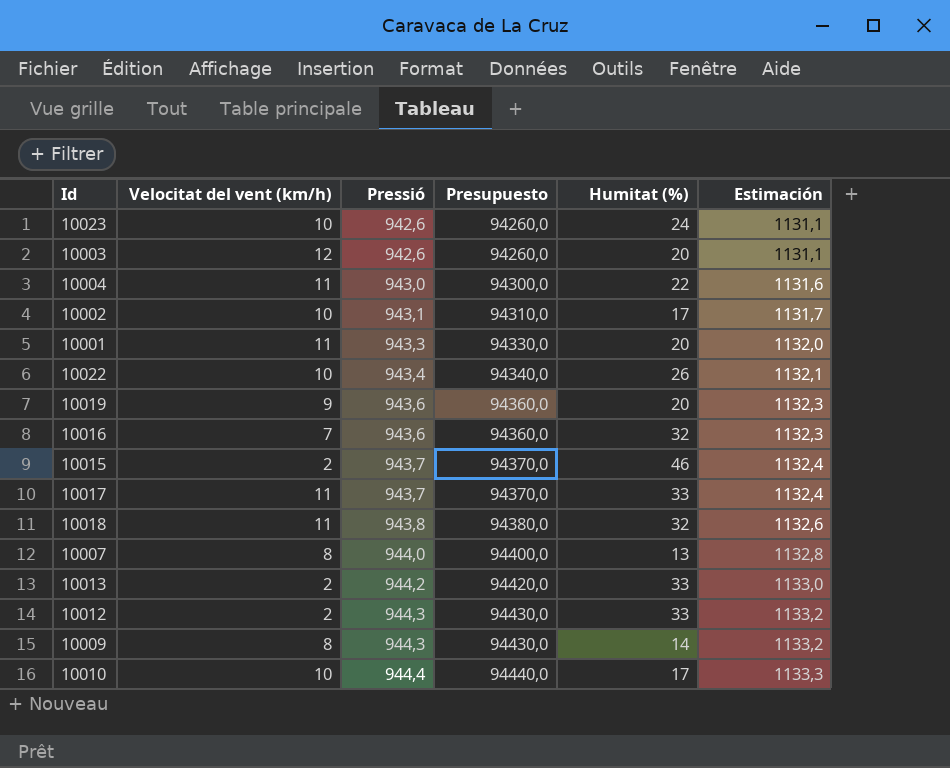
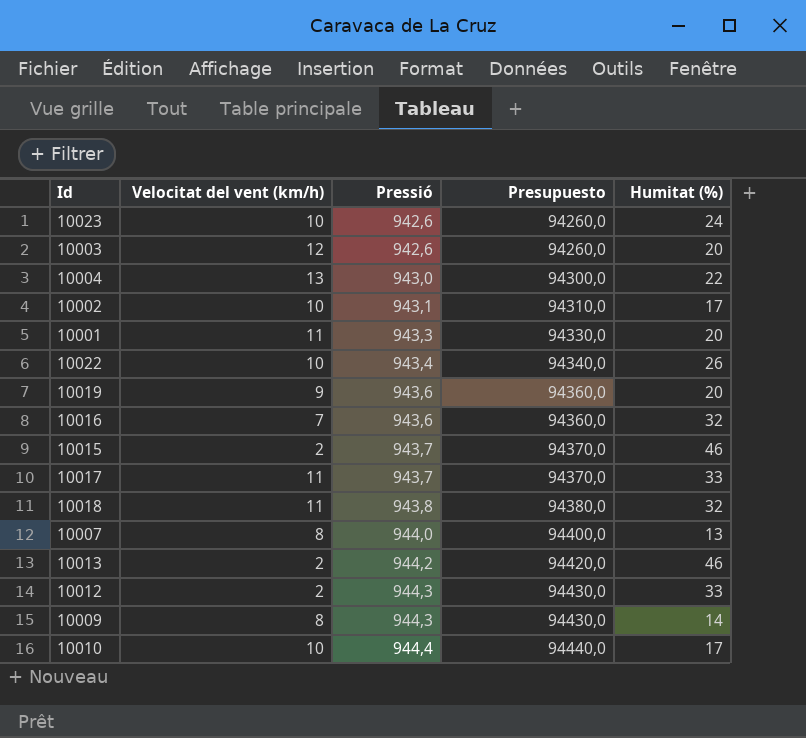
column Estimación | formula: [Pressió] * 1,2 -> none
10004 | Velocitat del vent (km/h): 11 -> 13
10013 | Humitat (%): 33 -> 46

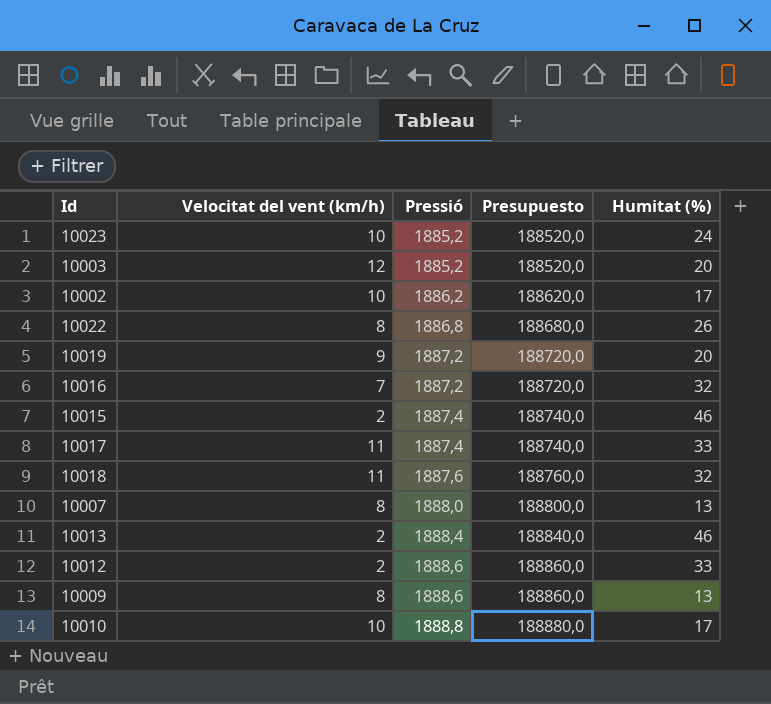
row 10004: 13 | 943,0 | 94300,0 | 22 -> none
row 10001: 11 | 943,3 | 94330,0 | 20 -> none
10023 | Pressió: 942,6 -> 1885,2
10023 | Presupuesto: 94260,0 -> 188520,0
10003 | Pressió: 942,6 -> 1885,2
10003 | Presupuesto: 94260,0 -> 188520,0
10002 | Pressió: 943,1 -> 1886,2
10002 | Presupuesto: 94310,0 -> 188620,0
10022 | Velocitat del vent (km/h): 10 -> 8
10022 | Pressió: 943,4 -> 1886,8
10022 | Presupuesto: 94340,0 -> 188680,0
10019 | Pressió: 943,6 -> 1887,2
10019 | Presupuesto: 94360,0 -> 188720,0
10016 | Pressió: 943,6 -> 1887,2
10016 | Presupuesto: 94360,0 -> 188720,0
10015 | Pressió: 943,7 -> 1887,4
10015 | Presupuesto: 94370,0 -> 188740,0
10017 | Pressió: 943,7 -> 1887,4
10017 | Presupuesto: 94370,0 -> 188740,0
10018 | Pressió: 943,8 -> 1887,6
10018 | Presupuesto: 94380,0 -> 188760,0
10007 | Pressió: 944,0 -> 1888,0
10007 | Presupuesto: 94400,0 -> 188800,0
10013 | Pressió: 944,2 -> 1888,4
10013 | Presupuesto: 94420,0 -> 188840,0
10012 | Pressió: 944,3 -> 1888,6
10012 | Presupuesto: 94430,0 -> 188860,0
10009 | Pressió: 944,3 -> 1888,6
10009 | Presupuesto: 94430,0 -> 188860,0
10009 | Humitat (%): 14 -> 13
10010 | Pressió: 944,4 -> 1888,8
10010 | Presupuesto: 94440,0 -> 188880,0

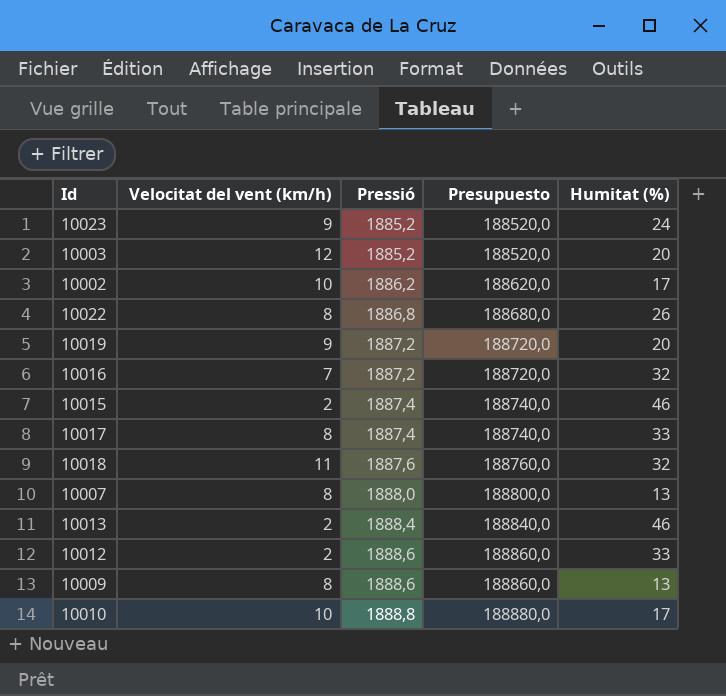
10023 | Velocitat del vent (km/h): 10 -> 9
10017 | Velocitat del vent (km/h): 11 -> 8

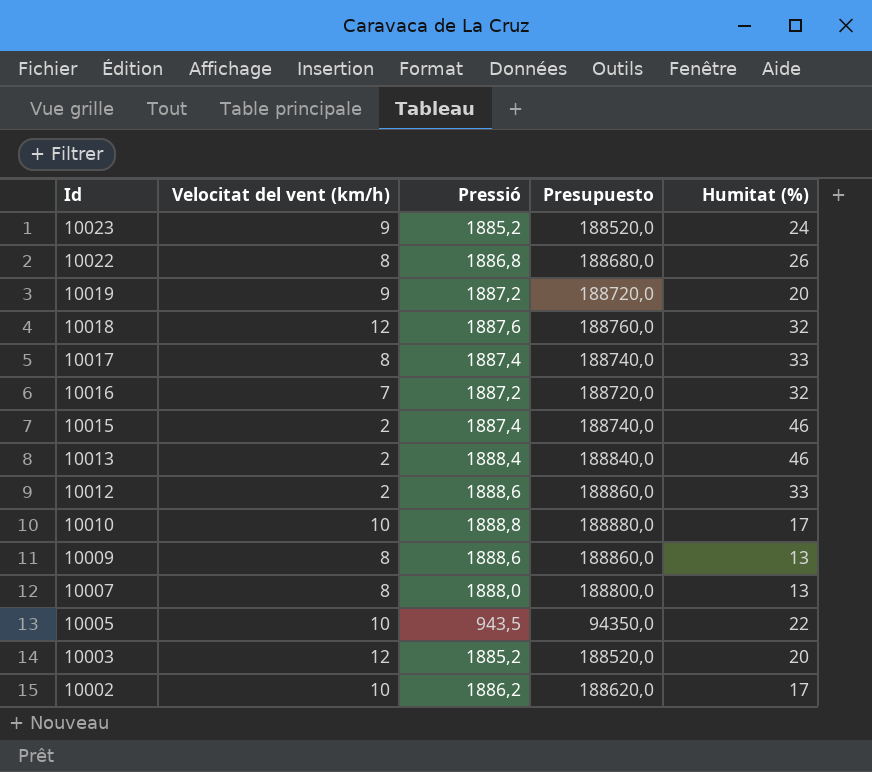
row order: Pressió ascending -> Id descending
10018 | Velocitat del vent (km/h): 11 -> 12
row 10005: none -> 10 | 943,5 | 94350,0 | 22

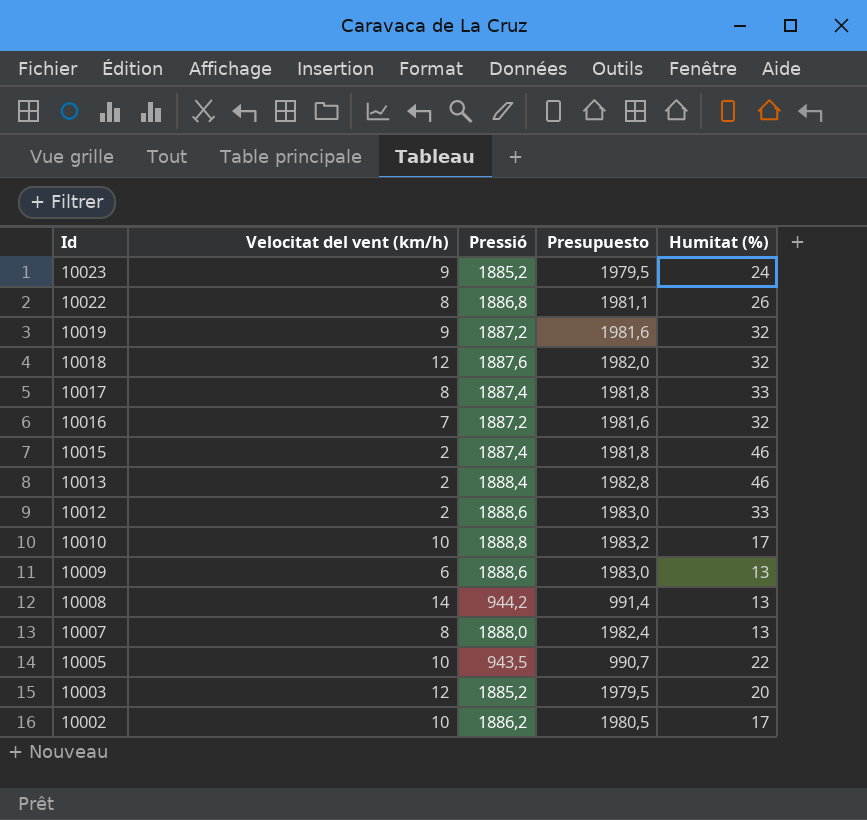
column Presupuesto | formula: [Pressió] * 100 -> [Pressió] * 1,05
10019 | Humitat (%): 20 -> 32
10009 | Velocitat del vent (km/h): 8 -> 6
row 10008: none -> 14 | 944,2 | 991,4 | 13

